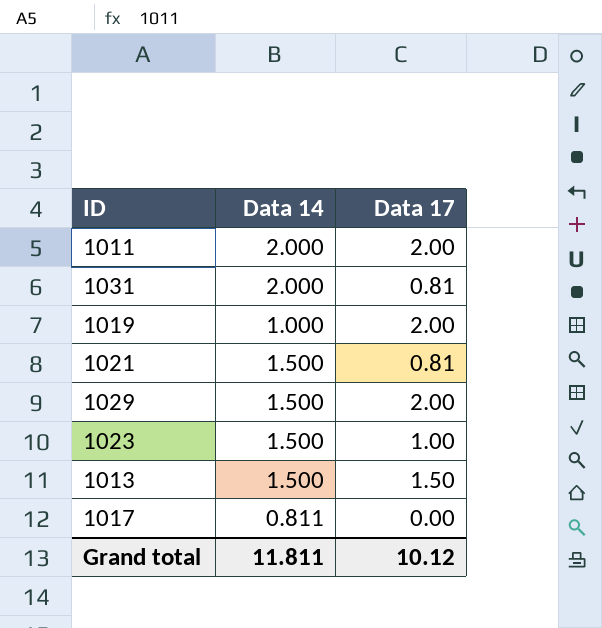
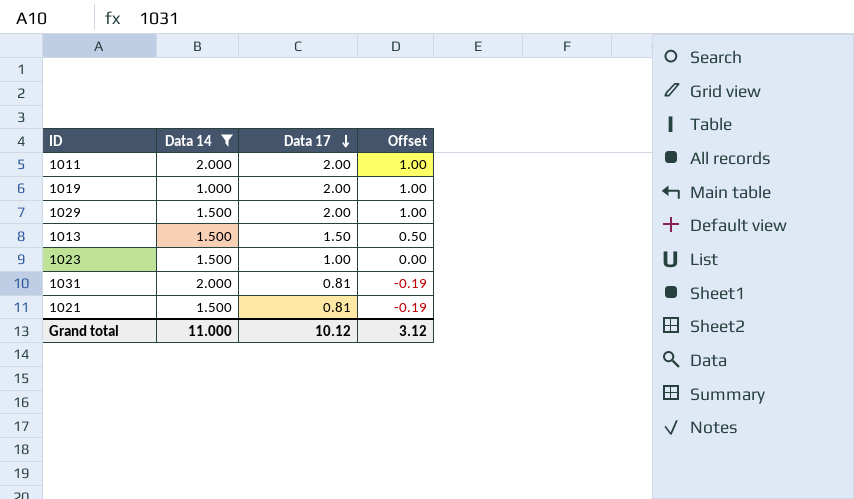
filter: none -> Data 14 != 0.811
row order: none -> Data 17 descending
column Offset | formula: none -> [Data 17] - 1
Grand total | Data 14: 11.811 -> 11.000

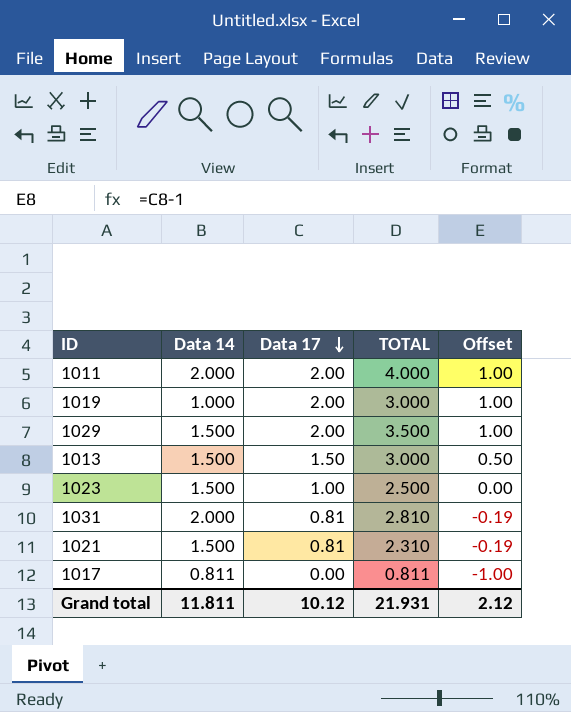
filter: Data 14 != 0.811 -> none
column TOTAL | formula: none -> [Data 14] + [Data 17]
Grand total | Data 14: 11.000 -> 11.811
Grand total | Offset: 3.12 -> 2.12

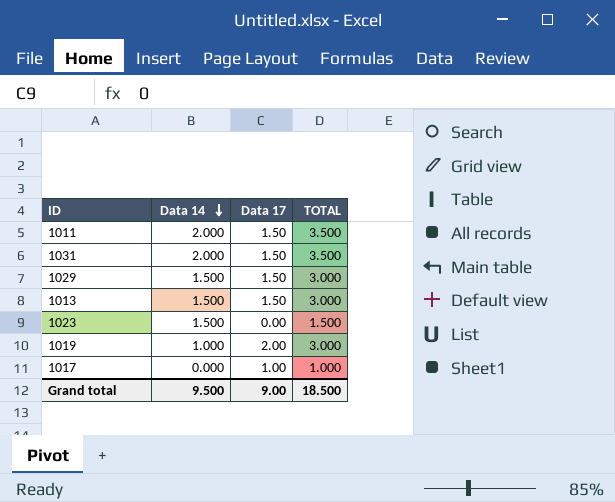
row order: Data 17 descending -> Data 14 descending
column Offset | formula: [Data 17] - 1 -> none
row 1021: 1.500 | 0.81 | 2.310 | -0.19 -> none
1011 | Data 17: 2.00 -> 1.50
1011 | TOTAL: 4.000 -> 3.500
1031 | Data 17: 0.81 -> 1.50
1031 | TOTAL: 2.810 -> 3.500
1029 | Data 17: 2.00 -> 1.50
1029 | TOTAL: 3.500 -> 3.000
1023 | Data 17: 1.00 -> 0.00
1023 | TOTAL: 2.500 -> 1.500
1017 | Data 14: 0.811 -> 0.000
1017 | Data 17: 0.00 -> 1.00
1017 | TOTAL: 0.811 -> 1.000
Grand total | Data 14: 11.811 -> 9.500
Grand total | Data 17: 10.12 -> 9.00
Grand total | TOTAL: 21.931 -> 18.500

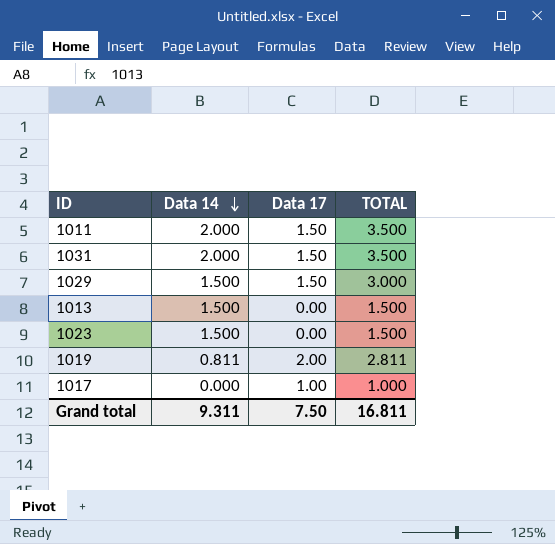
1013 | Data 17: 1.50 -> 0.00
1013 | TOTAL: 3.000 -> 1.500
1019 | Data 14: 1.000 -> 0.811
1019 | TOTAL: 3.000 -> 2.811
Grand total | Data 14: 9.500 -> 9.311
Grand total | Data 17: 9.00 -> 7.50
Grand total | TOTAL: 18.500 -> 16.811

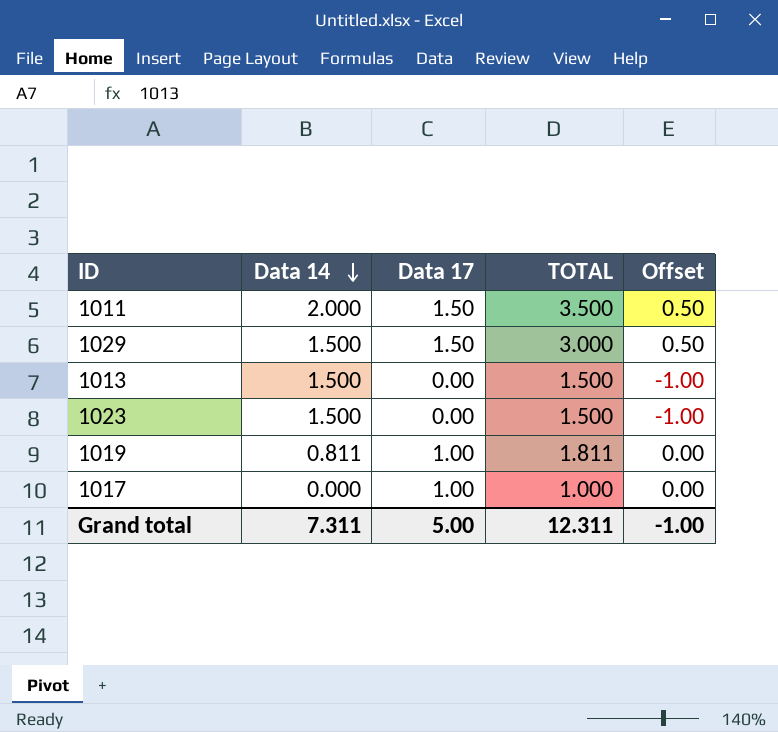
column Offset | formula: none -> [Data 17] - 1
row 1031: 2.000 | 1.50 | 3.500 -> none
1019 | Data 17: 2.00 -> 1.00
1019 | TOTAL: 2.811 -> 1.811
Grand total | Data 14: 9.311 -> 7.311
Grand total | Data 17: 7.50 -> 5.00
Grand total | TOTAL: 16.811 -> 12.311

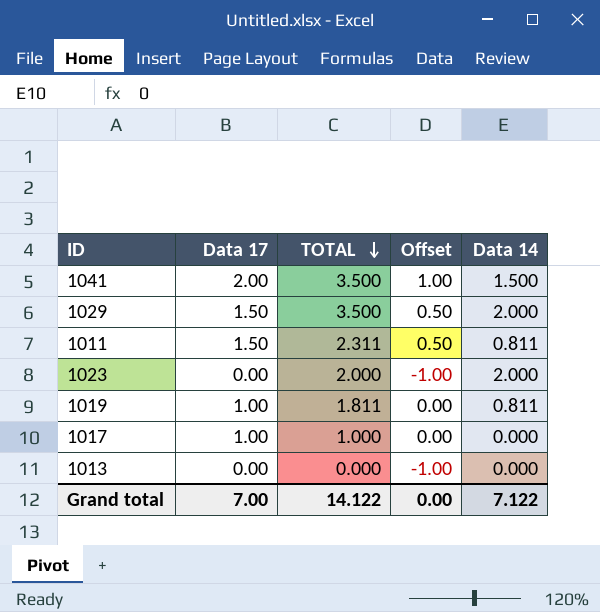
row order: Data 14 descending -> TOTAL descending
column Data 14 | position: 2 -> 5
row 1041: none -> 2.00 | 3.500 | 1.00 | 1.500
1029 | TOTAL: 3.000 -> 3.500
1029 | Data 14: 1.500 -> 2.000
1011 | TOTAL: 3.500 -> 2.311
1011 | Data 14: 2.000 -> 0.811
1023 | TOTAL: 1.500 -> 2.000
1023 | Data 14: 1.500 -> 2.000
1013 | TOTAL: 1.500 -> 0.000
1013 | Data 14: 1.500 -> 0.000
Grand total | Data 17: 5.00 -> 7.00
Grand total | TOTAL: 12.311 -> 14.122
Grand total | Offset: -1.00 -> 0.00
Grand total | Data 14: 7.311 -> 7.122

